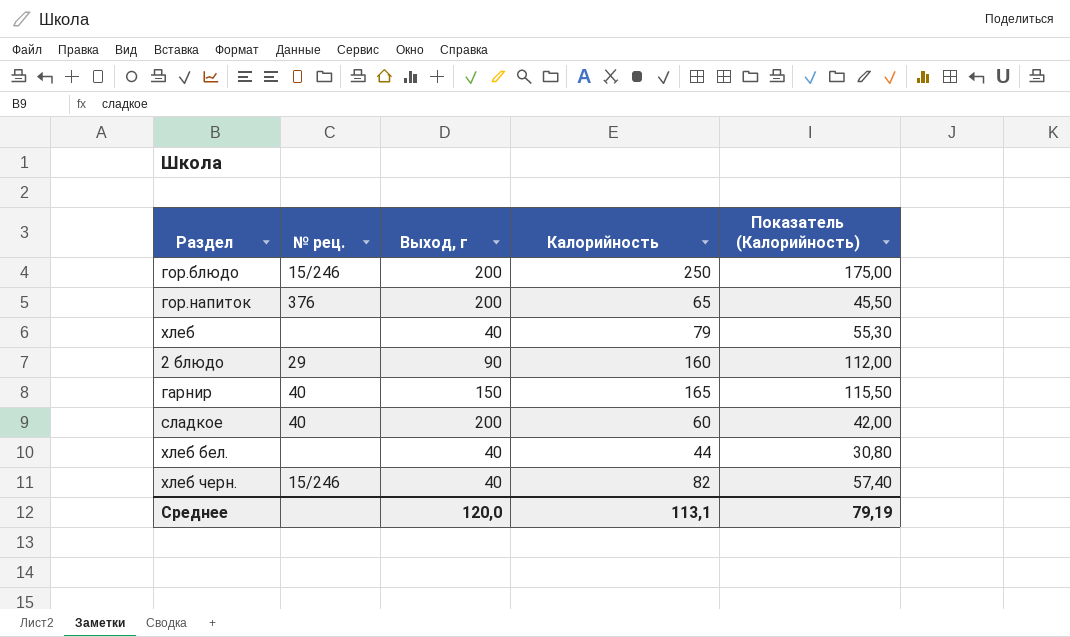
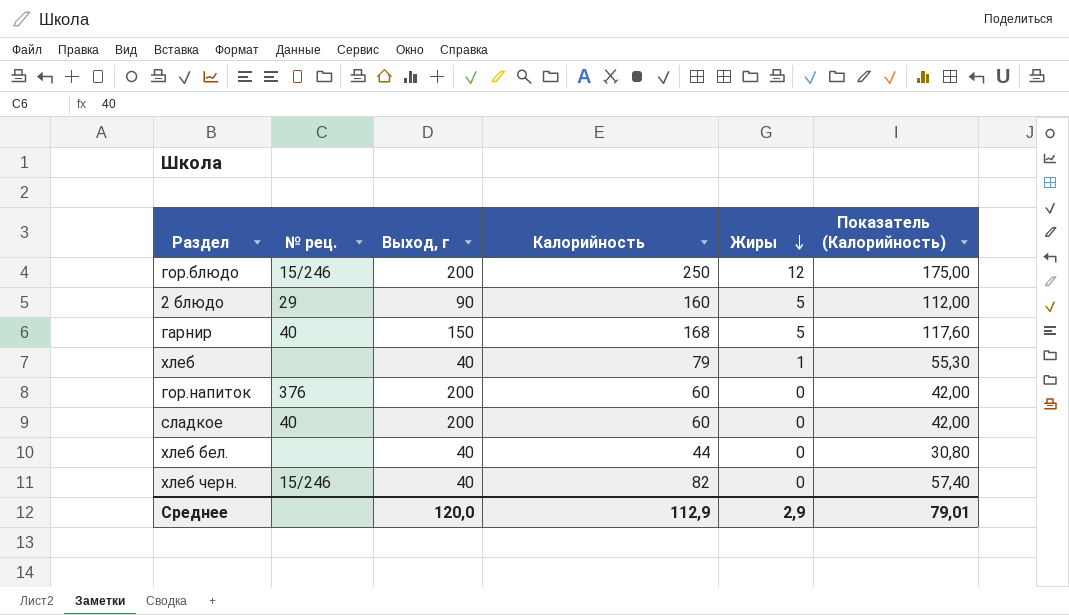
row order: none -> Жиры descending
column Жиры | position: none -> 5
гарнир | Калорийность: 165 -> 168
гарнир | Показатель (Калорийность): 115,50 -> 117,60
гор.напиток | Калорийность: 65 -> 60
гор.напиток | Показатель (Калорийность): 45,50 -> 42,00
Среднее | Калорийность: 113,1 -> 112,9
Среднее | Показатель (Калорийность): 79,19 -> 79,01

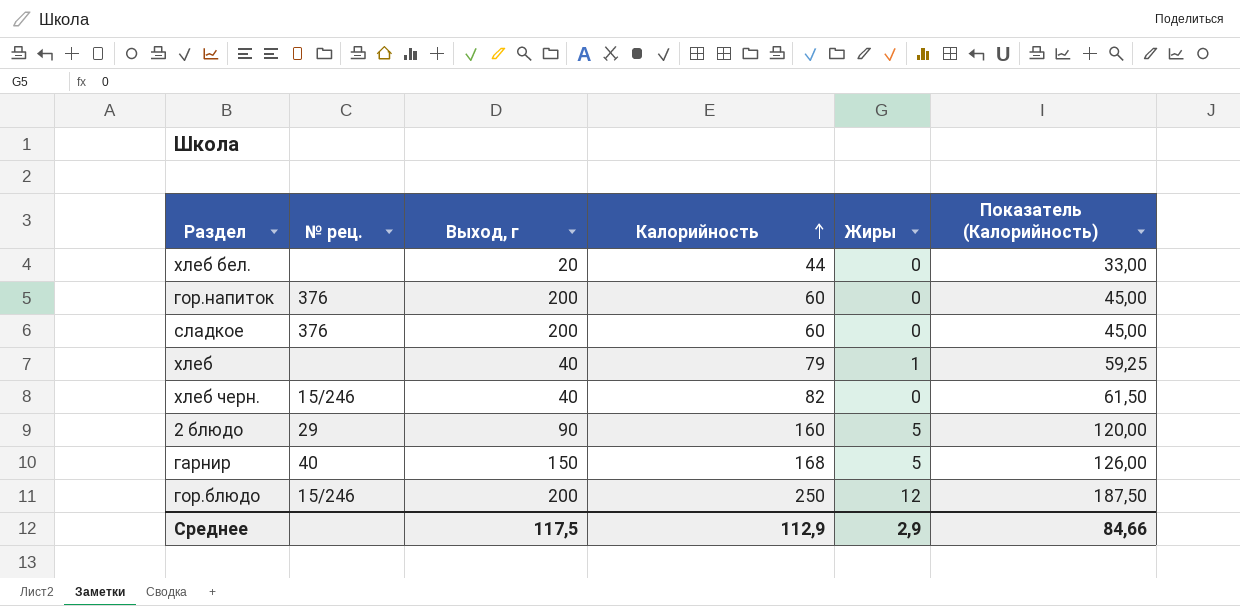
row order: Жиры descending -> Калорийность ascending
column Показатель (Калорийность) | formula: [Калорийность] * 0,7 -> [Калорийность] * 0,75
хлеб бел. | Выход, г: 40 -> 20
сладкое | № рец.: 40 -> 376
Среднее | Выход, г: 120,0 -> 117,5
Среднее | Показатель (Калорийность): 79,01 -> 84,66

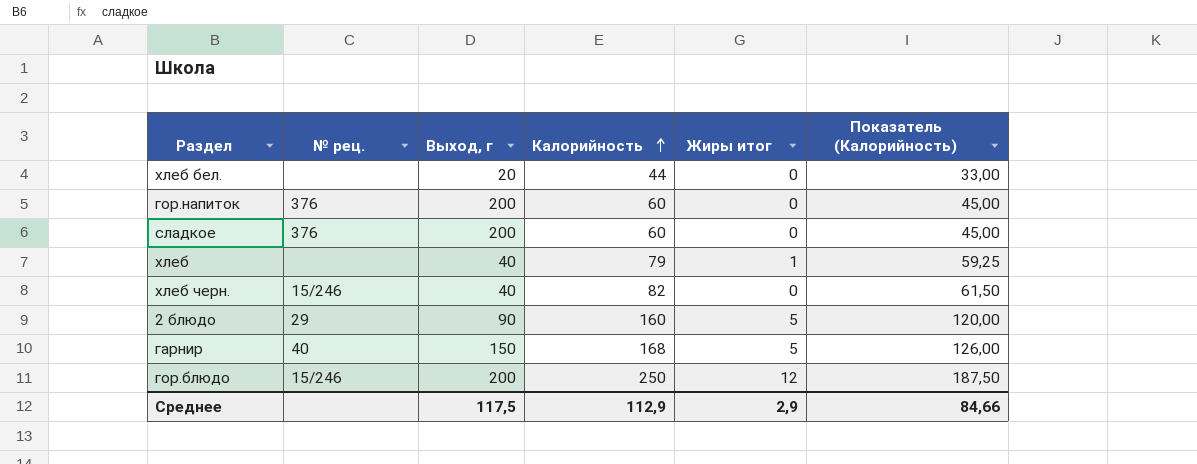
column name: Жиры -> Жиры итог

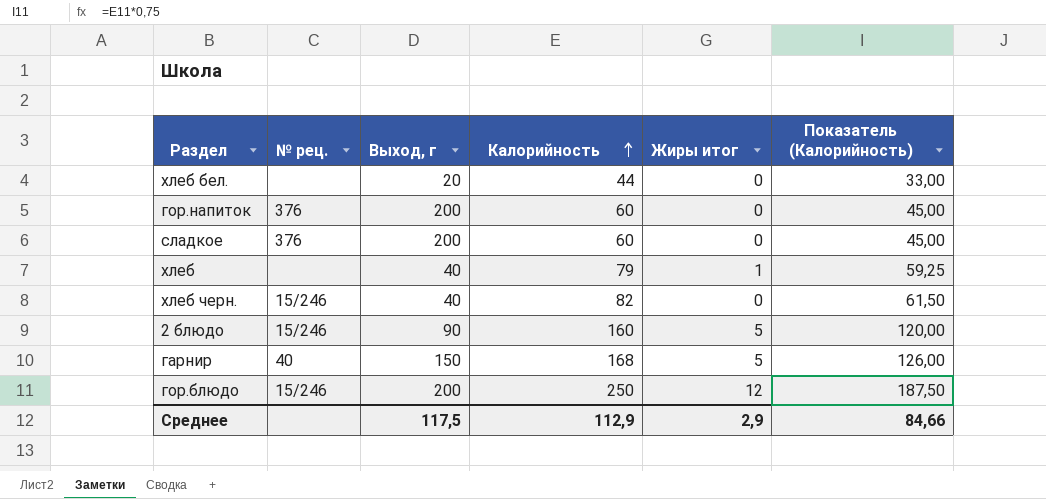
2 блюдо | № рец.: 29 -> 15/246

